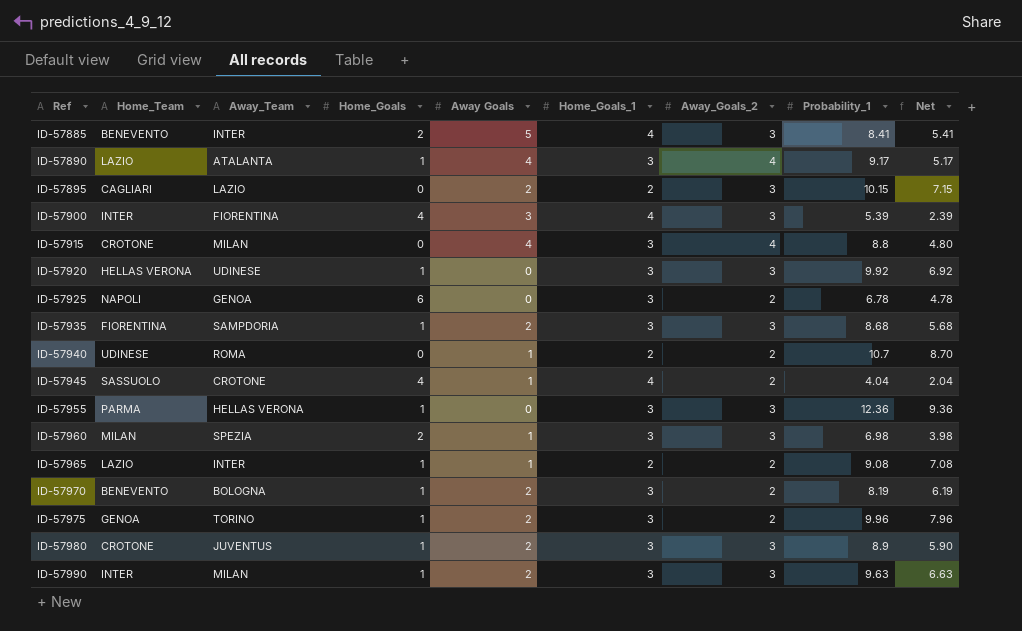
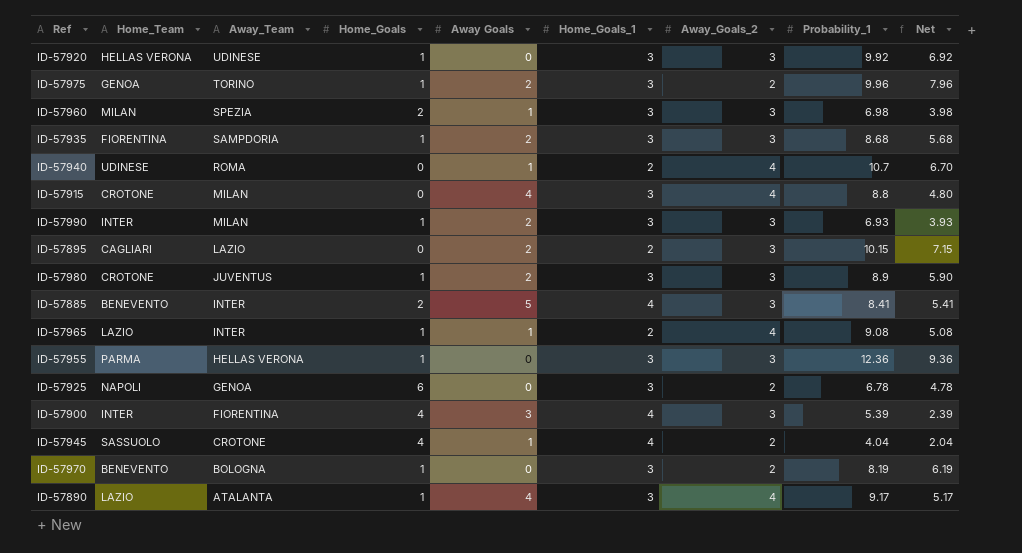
row order: Ref ascending -> Away_Team descending
ID-57940 | Away_Goals_2: 2 -> 4
ID-57940 | Net: 8.70 -> 6.70
ID-57990 | Probability_1: 9.63 -> 6.93
ID-57990 | Net: 6.63 -> 3.93
ID-57965 | Away_Goals_2: 2 -> 4
ID-57965 | Net: 7.08 -> 5.08
ID-57970 | Away Goals: 2 -> 0

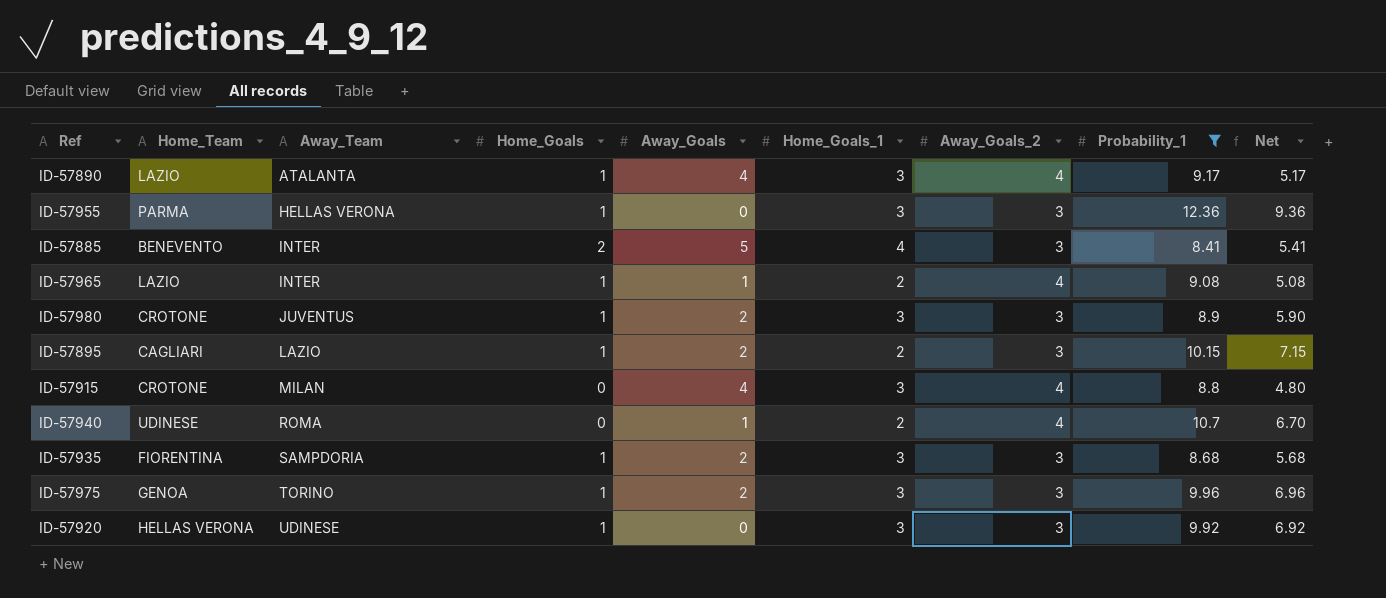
filter: none -> Probability_1 >= 8.41
row order: Away_Team descending -> Away_Team ascending
column name: Away Goals -> Away_Goals
ID-57895 | Home_Goals: 0 -> 1
ID-57975 | Away_Goals_2: 2 -> 3
ID-57975 | Net: 7.96 -> 6.96

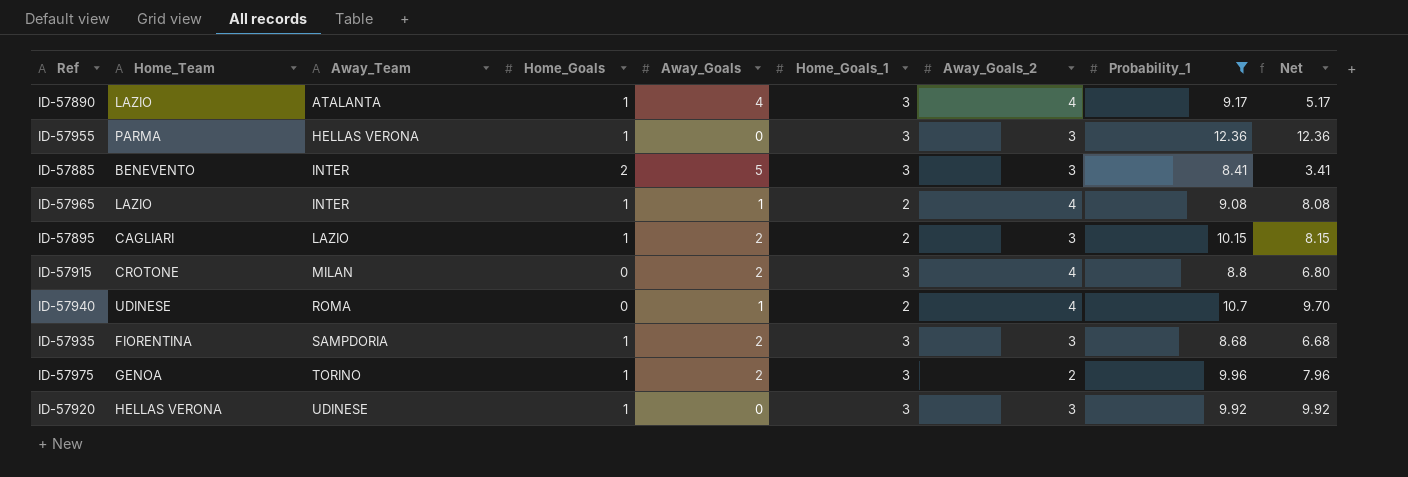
column Net | formula: [Probability_1] - [Away_Goals_2] -> [Probability_1] - [Away_Goals]
row ID-57980: CROTONE | JUVENTUS | 1 | 2 | 3 | 3 | 8.9 | 5.90 -> none
ID-57885 | Home_Goals_1: 4 -> 3
ID-57915 | Away_Goals: 4 -> 2
ID-57975 | Away_Goals_2: 3 -> 2

